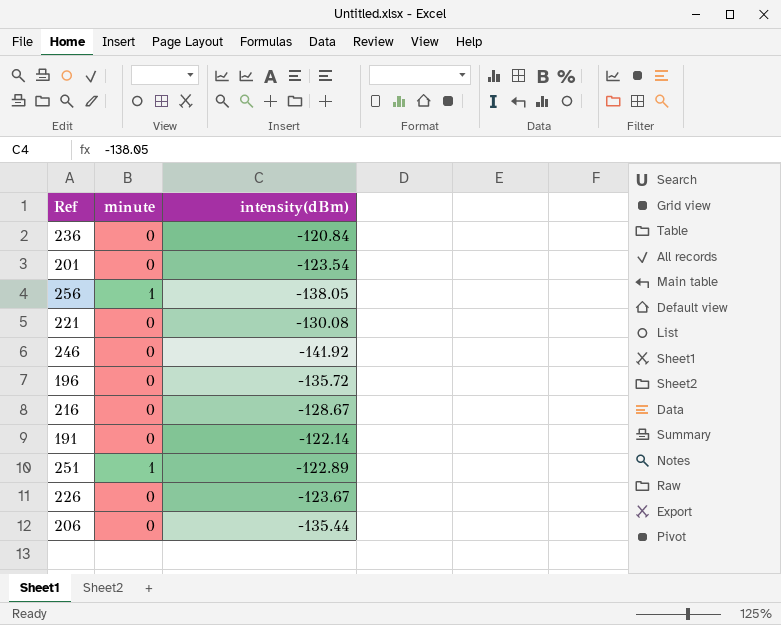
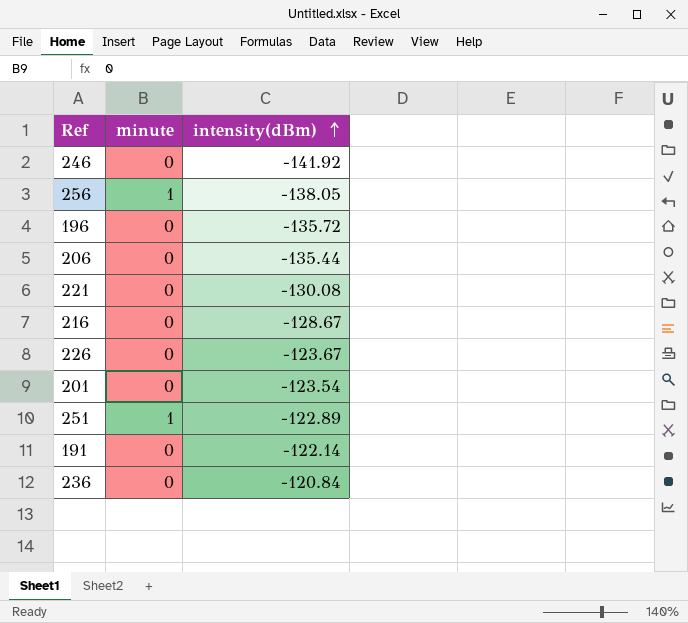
row order: none -> intensity(dBm) ascending

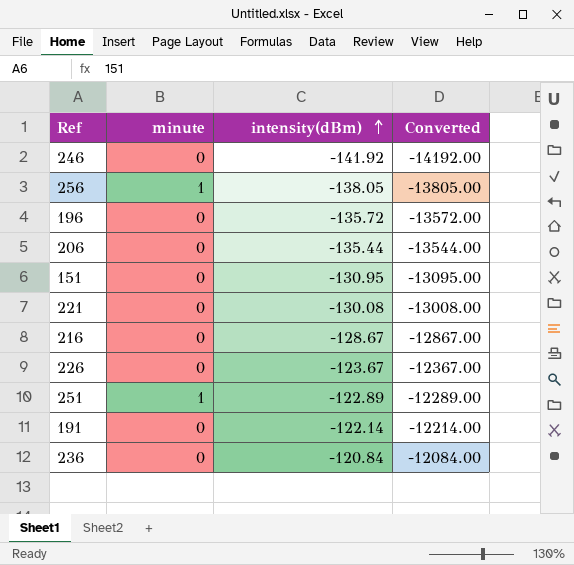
column Converted | formula: none -> [intensity(dBm)] * 100
row 201: 0 | -123.54 -> none
row 151: none -> 0 | -130.95 | -13095.00

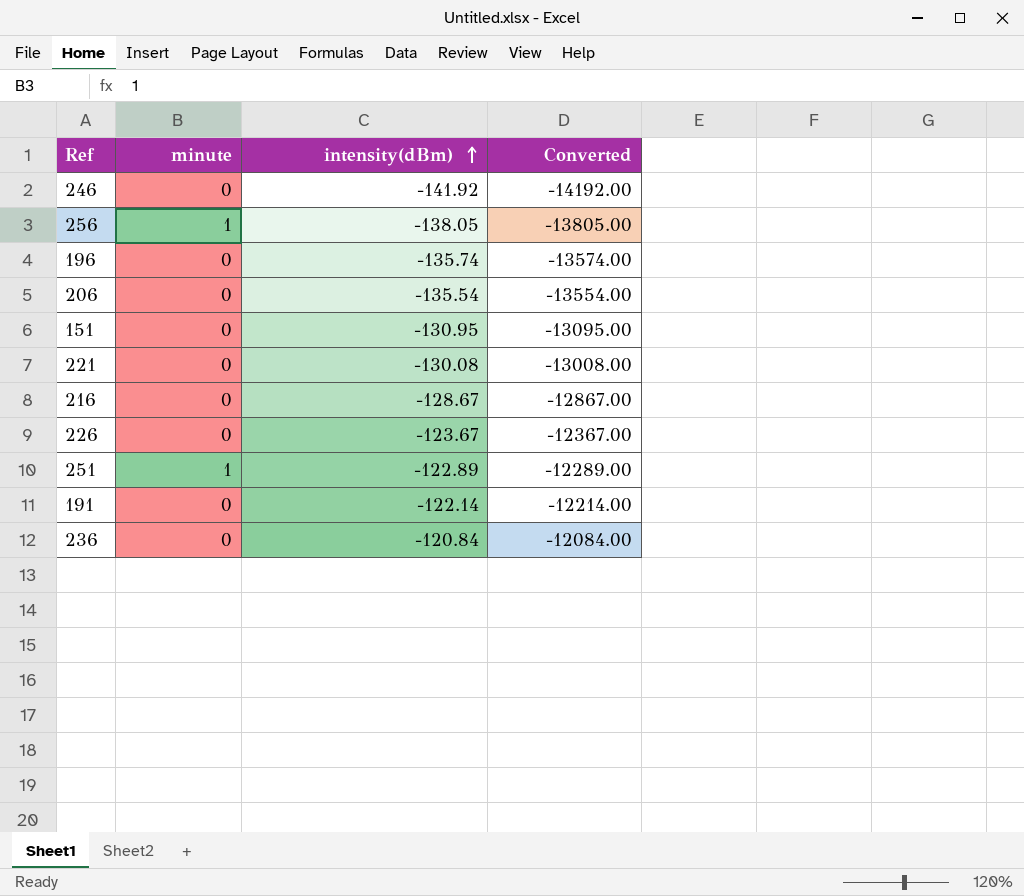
196 | intensity(dBm): -135.72 -> -135.74
196 | Converted: -13572.00 -> -13574.00
206 | intensity(dBm): -135.44 -> -135.54
206 | Converted: -13544.00 -> -13554.00

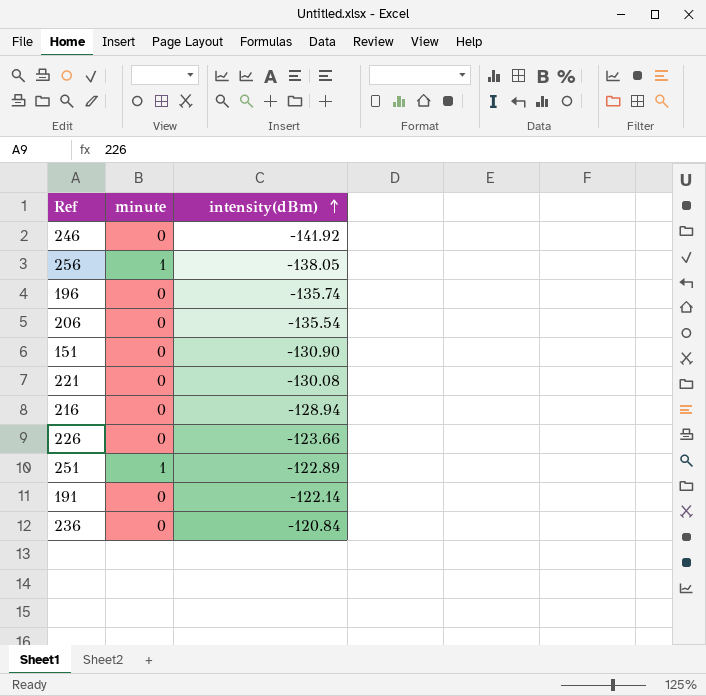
column Converted | formula: [intensity(dBm)] * 100 -> none
151 | intensity(dBm): -130.95 -> -130.90
216 | intensity(dBm): -128.67 -> -128.94
226 | intensity(dBm): -123.67 -> -123.66

